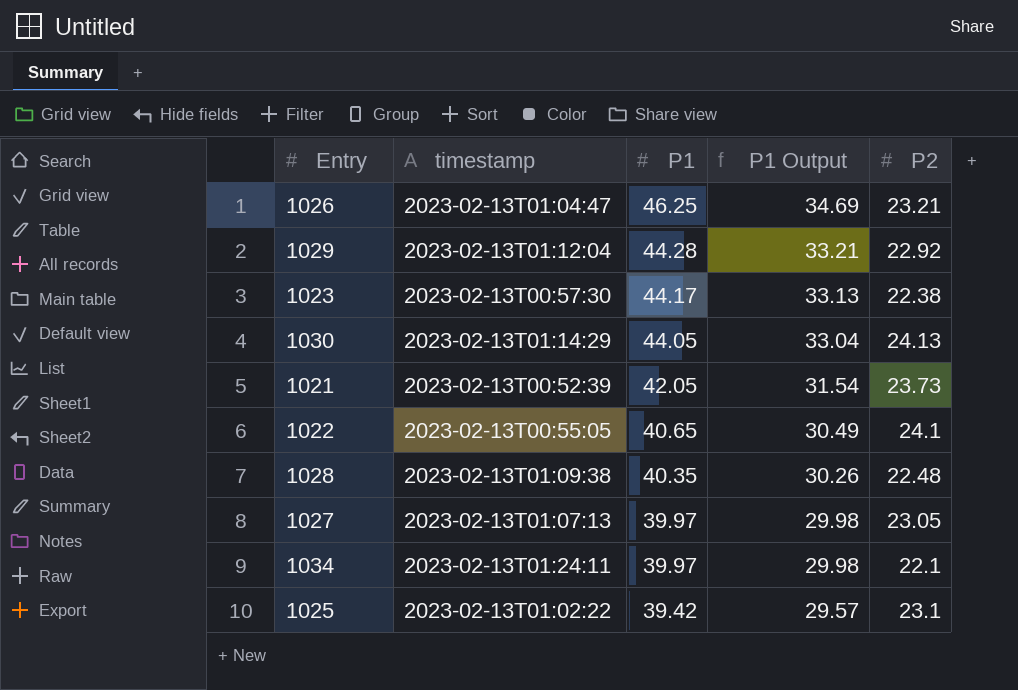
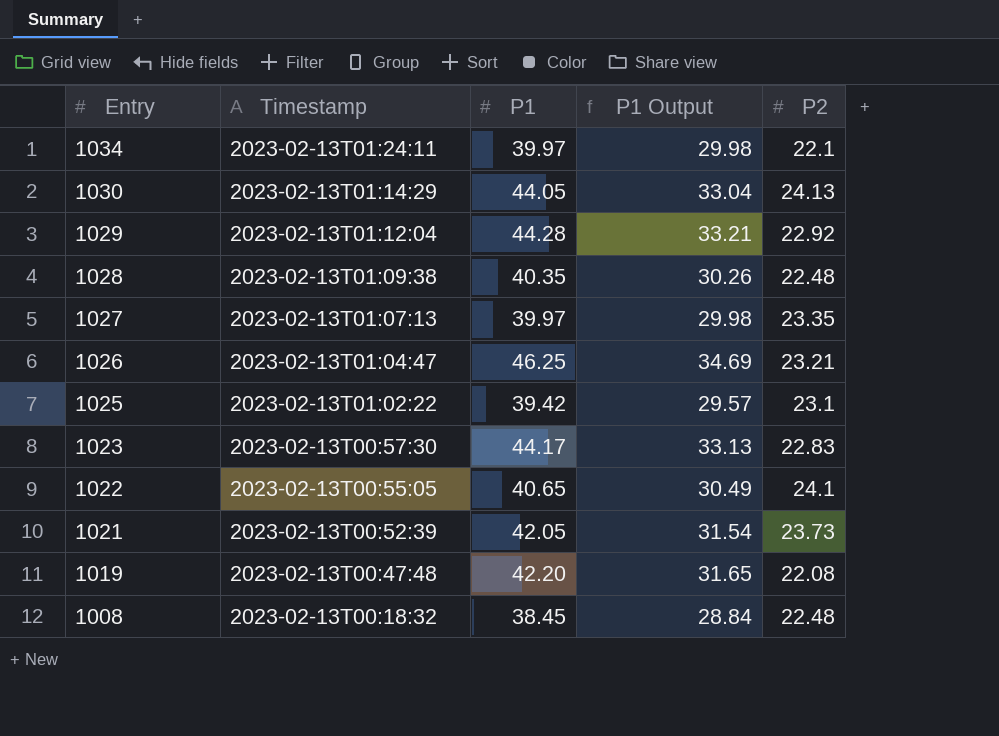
row order: P1 descending -> Entry descending
column name: timestamp -> Timestamp
1027 | P2: 23.05 -> 23.35
1023 | P2: 22.38 -> 22.83
row 1019: none -> 2023-02-13T00:47:48 | 42.20 | 31.65 | 22.08
row 1008: none -> 2023-02-13T00:18:32 | 38.45 | 28.84 | 22.48

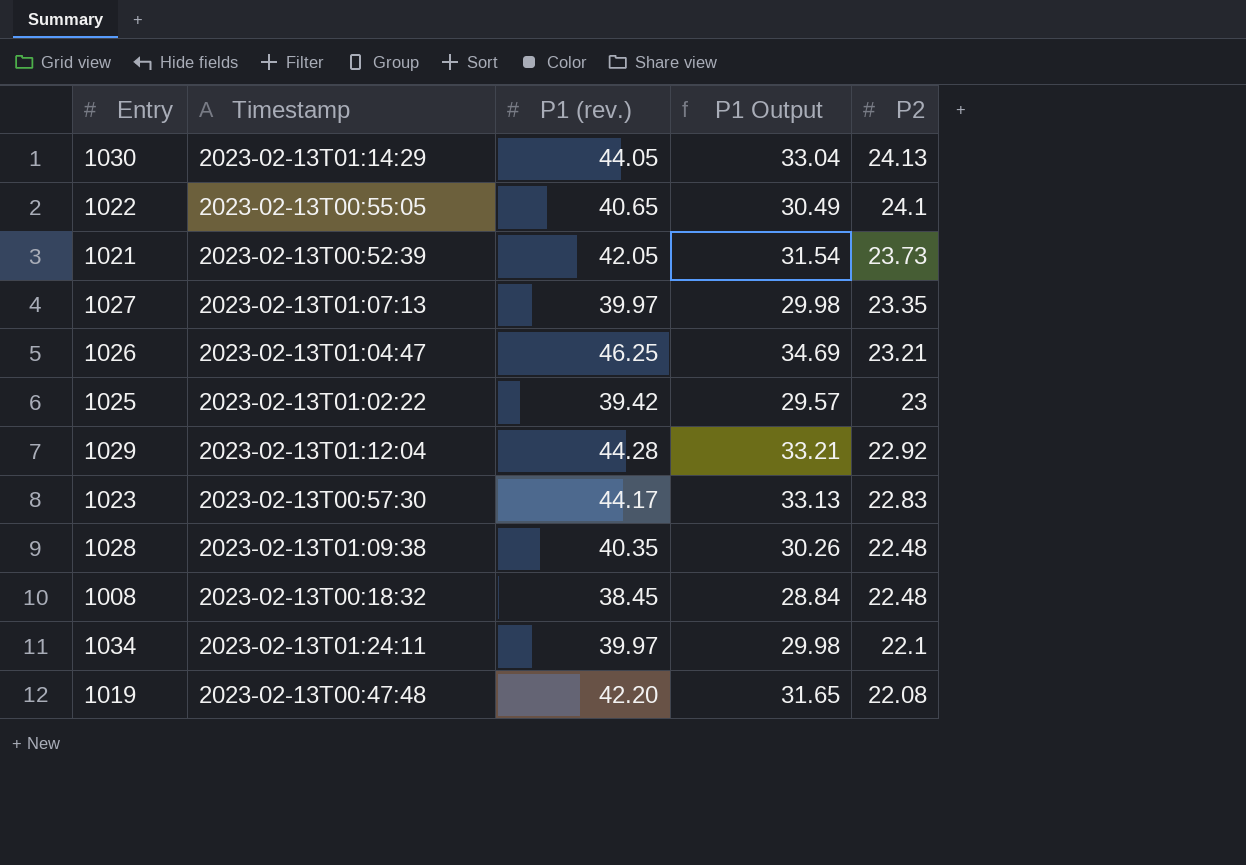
row order: Entry descending -> P2 descending
column name: P1 -> P1 (rev.)
1025 | P2: 23.1 -> 23

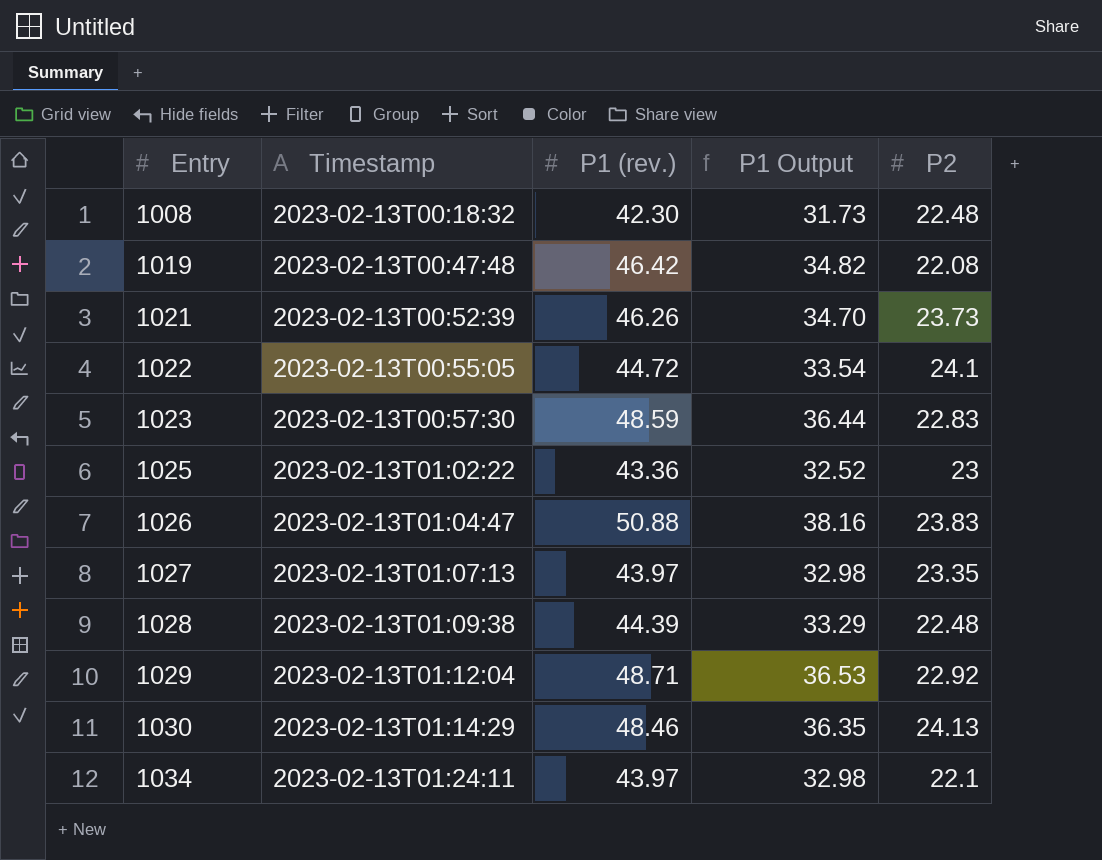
row order: P2 descending -> Entry ascending
1008 | P1 (rev.): 38.45 -> 42.30
1008 | P1 Output: 28.84 -> 31.73
1019 | P1 (rev.): 42.20 -> 46.42
1019 | P1 Output: 31.65 -> 34.82
1021 | P1 (rev.): 42.05 -> 46.26
1021 | P1 Output: 31.54 -> 34.70
1022 | P1 (rev.): 40.65 -> 44.72
1022 | P1 Output: 30.49 -> 33.54
1023 | P1 (rev.): 44.17 -> 48.59
1023 | P1 Output: 33.13 -> 36.44
1025 | P1 (rev.): 39.42 -> 43.36
1025 | P1 Output: 29.57 -> 32.52
1026 | P1 (rev.): 46.25 -> 50.88
1026 | P1 Output: 34.69 -> 38.16
1026 | P2: 23.21 -> 23.83
1027 | P1 (rev.): 39.97 -> 43.97
1027 | P1 Output: 29.98 -> 32.98
1028 | P1 (rev.): 40.35 -> 44.39
1028 | P1 Output: 30.26 -> 33.29
1029 | P1 (rev.): 44.28 -> 48.71
1029 | P1 Output: 33.21 -> 36.53
1030 | P1 (rev.): 44.05 -> 48.46
1030 | P1 Output: 33.04 -> 36.35
1034 | P1 (rev.): 39.97 -> 43.97
1034 | P1 Output: 29.98 -> 32.98

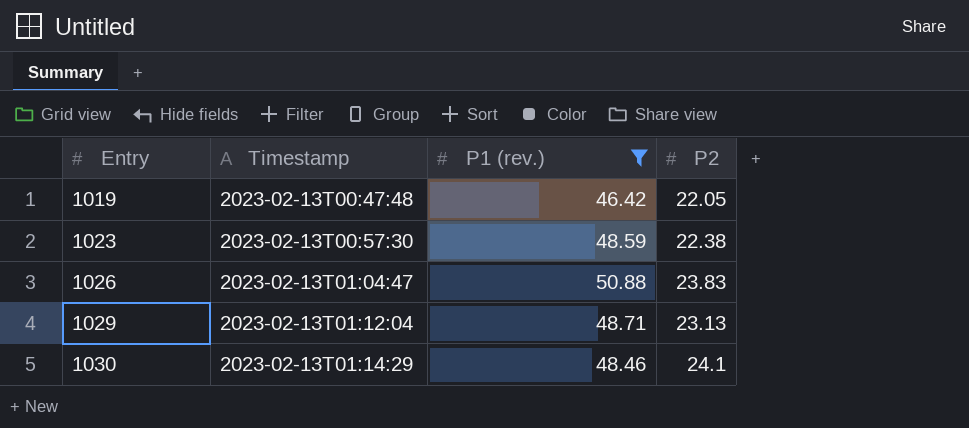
filter: none -> P1 (rev.) >= 46.42
column P1 Output | formula: [P1 (rev.)] * 0.75 -> none
1019 | P2: 22.08 -> 22.05
1023 | P2: 22.83 -> 22.38
1029 | P2: 22.92 -> 23.13
1030 | P2: 24.13 -> 24.1

